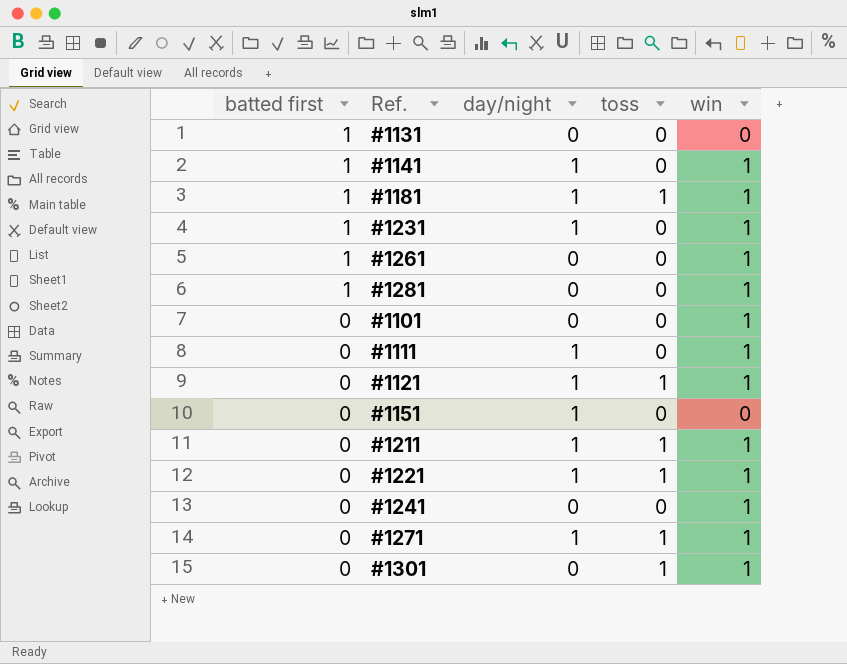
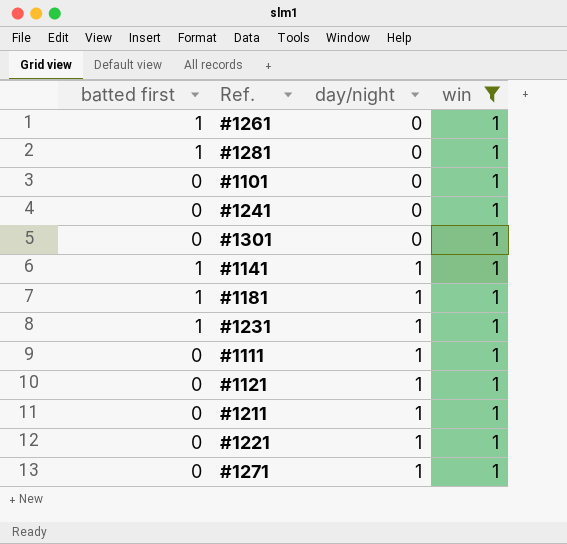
filter: none -> win = 1
row order: batted first descending -> day/night ascending
column toss | position: 4 -> none

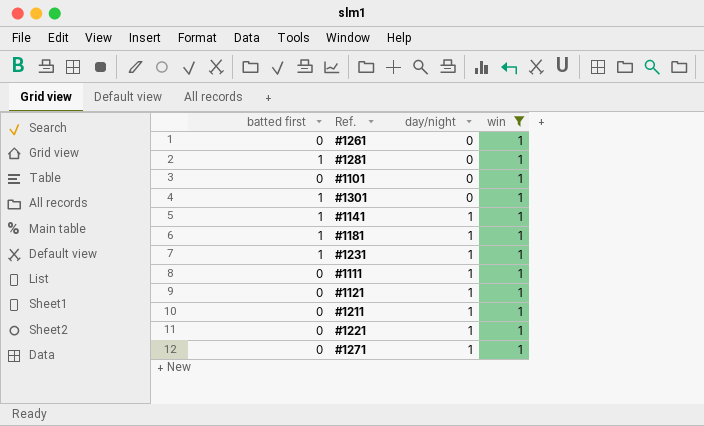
row #1241: 0 | 0 | 1 -> none
#1261 | batted first: 1 -> 0
#1301 | batted first: 0 -> 1

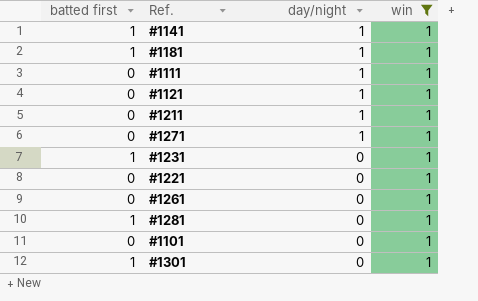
row order: day/night ascending -> day/night descending
#1231 | day/night: 1 -> 0
#1221 | day/night: 1 -> 0

